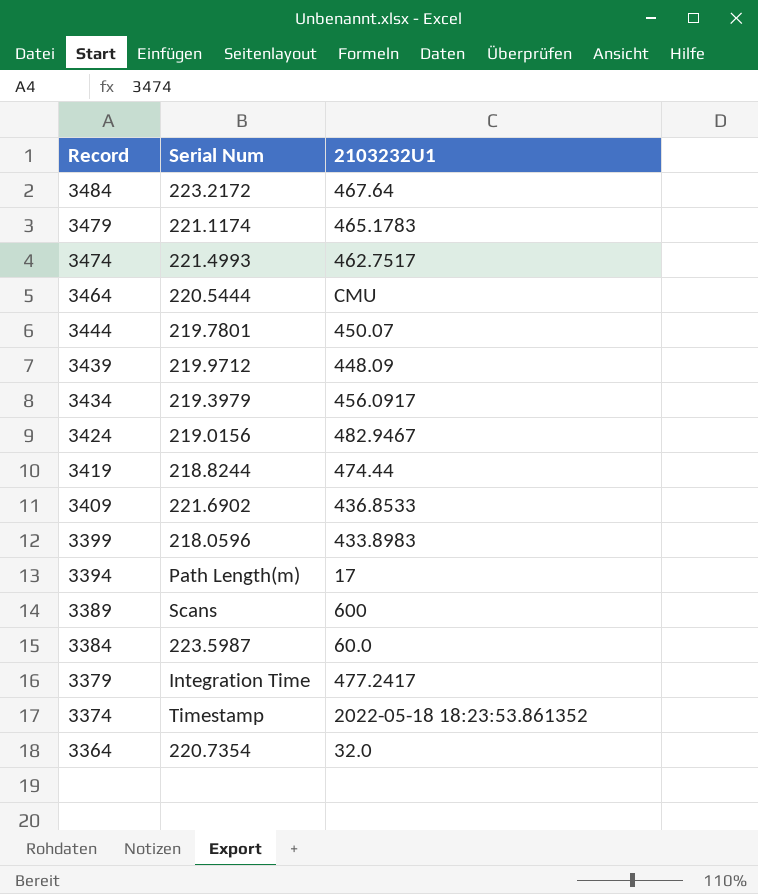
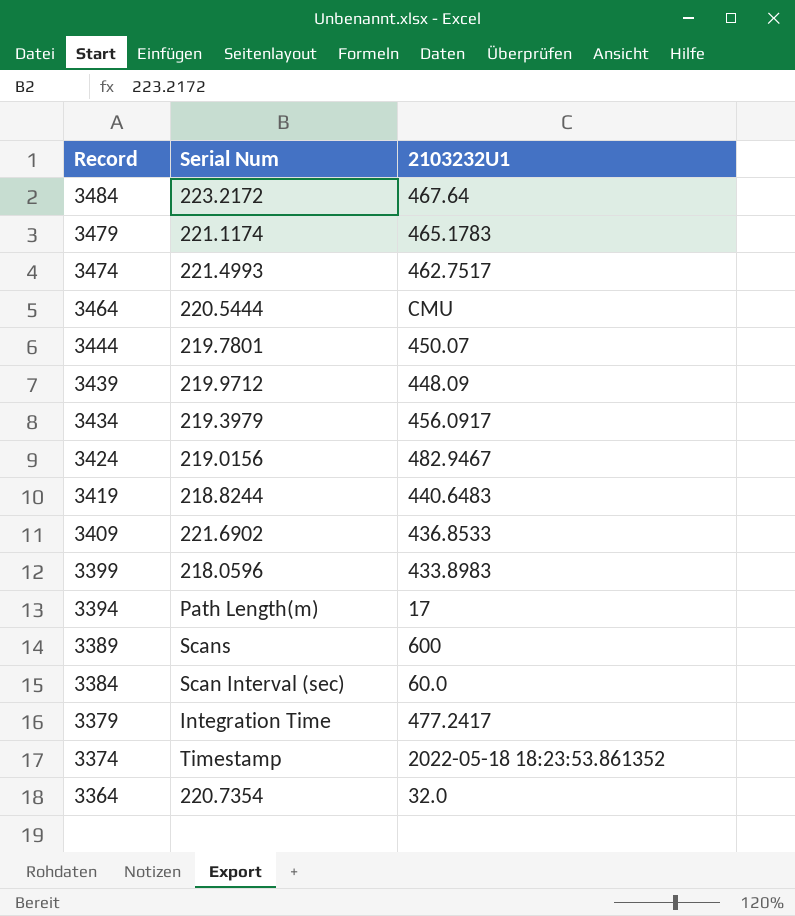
3419 | 2103232U1: 474.44 -> 440.6483
3384 | Serial Num: 223.5987 -> Scan Interval (sec)

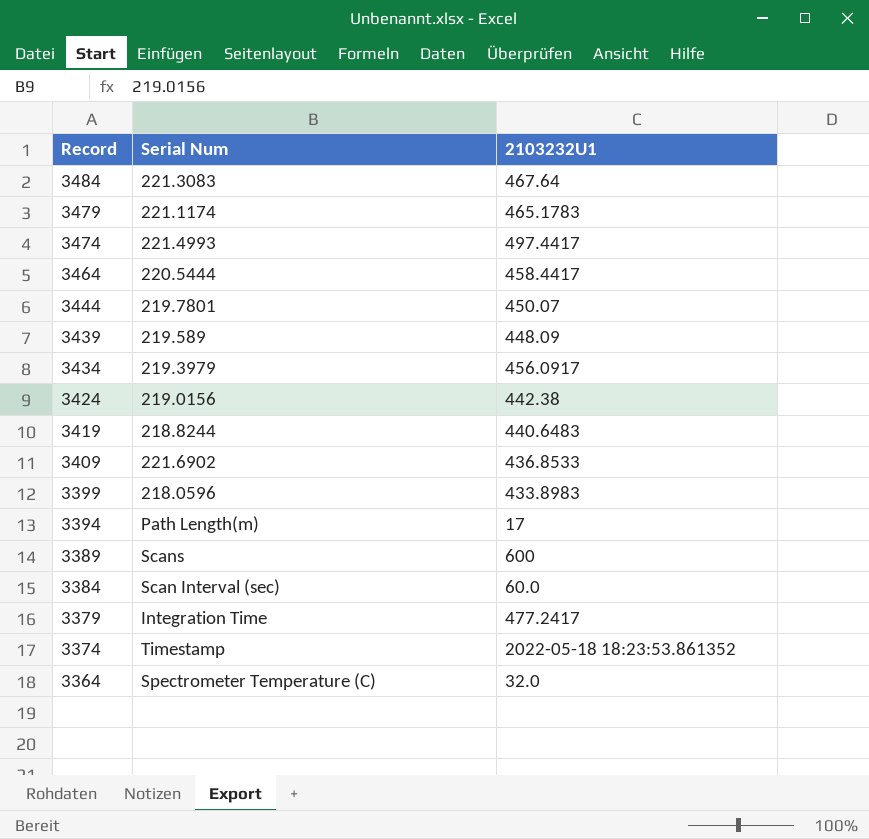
3484 | Serial Num: 223.2172 -> 221.3083
3474 | 2103232U1: 462.7517 -> 497.4417
3464 | 2103232U1: CMU -> 458.4417
3439 | Serial Num: 219.9712 -> 219.589
3424 | 2103232U1: 482.9467 -> 442.38
3364 | Serial Num: 220.7354 -> Spectrometer Temperature (C)

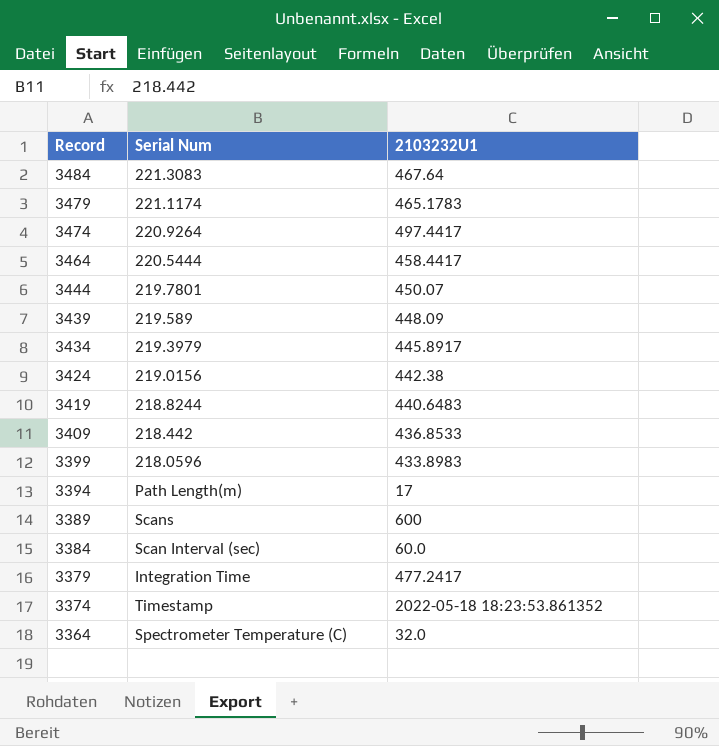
3474 | Serial Num: 221.4993 -> 220.9264
3434 | 2103232U1: 456.0917 -> 445.8917
3409 | Serial Num: 221.6902 -> 218.442

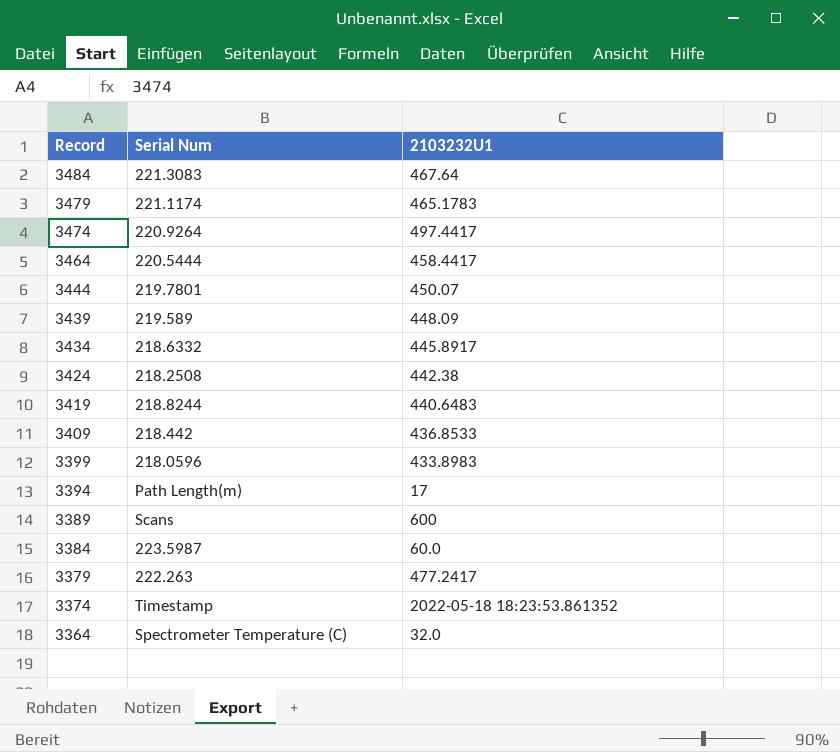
3434 | Serial Num: 219.3979 -> 218.6332
3424 | Serial Num: 219.0156 -> 218.2508
3384 | Serial Num: Scan Interval (sec) -> 223.5987
3379 | Serial Num: Integration Time -> 222.263

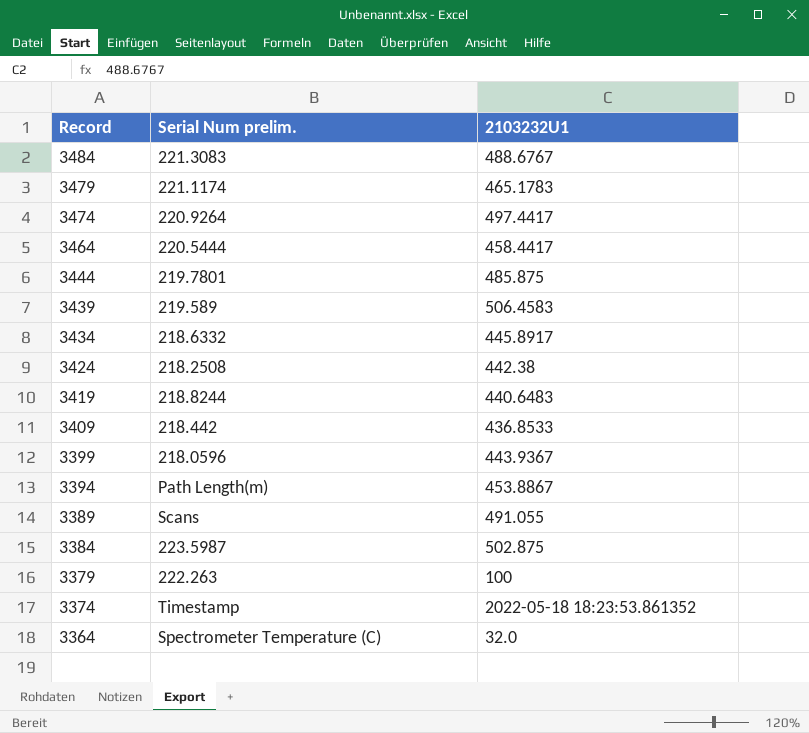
column name: Serial Num -> Serial Num prelim.
3484 | 2103232U1: 467.64 -> 488.6767
3444 | 2103232U1: 450.07 -> 485.875
3439 | 2103232U1: 448.09 -> 506.4583
3399 | 2103232U1: 433.8983 -> 443.9367
3394 | 2103232U1: 17 -> 453.8867
3389 | 2103232U1: 600 -> 491.055
3384 | 2103232U1: 60.0 -> 502.875
3379 | 2103232U1: 477.2417 -> 100

